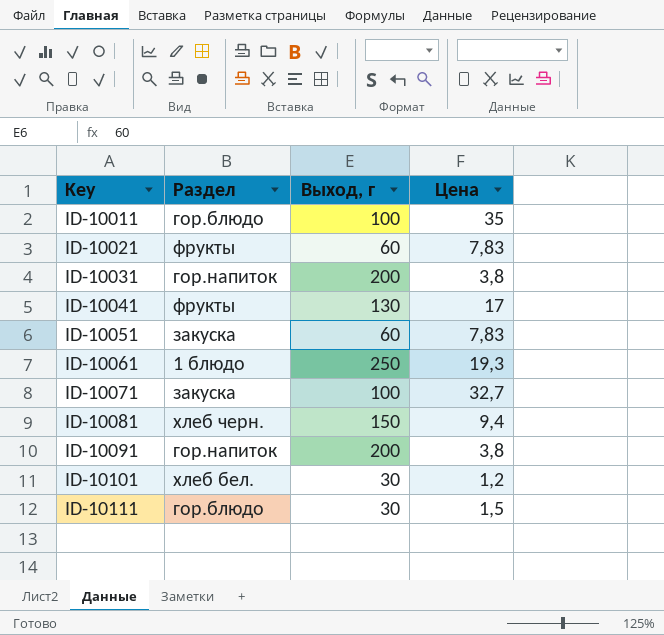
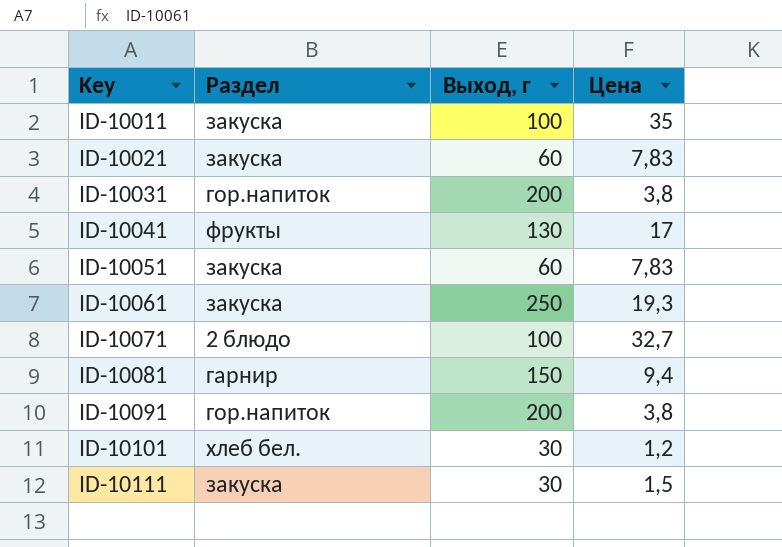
ID-10011 | Раздел: гор.блюдо -> закуска
ID-10021 | Раздел: фрукты -> закуска
ID-10061 | Раздел: 1 блюдо -> закуска
ID-10071 | Раздел: закуска -> 2 блюдо
ID-10081 | Раздел: хлеб черн. -> гарнир
ID-10111 | Раздел: гор.блюдо -> закуска

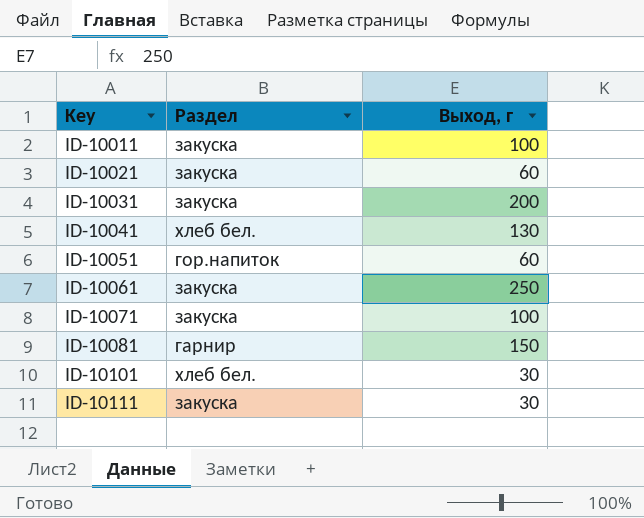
column Цена | position: 4 -> none
row ID-10091: гор.напиток | 200 | 3,8 -> none
ID-10031 | Раздел: гор.напиток -> закуска
ID-10041 | Раздел: фрукты -> хлеб бел.
ID-10051 | Раздел: закуска -> гор.напиток
ID-10071 | Раздел: 2 блюдо -> закуска

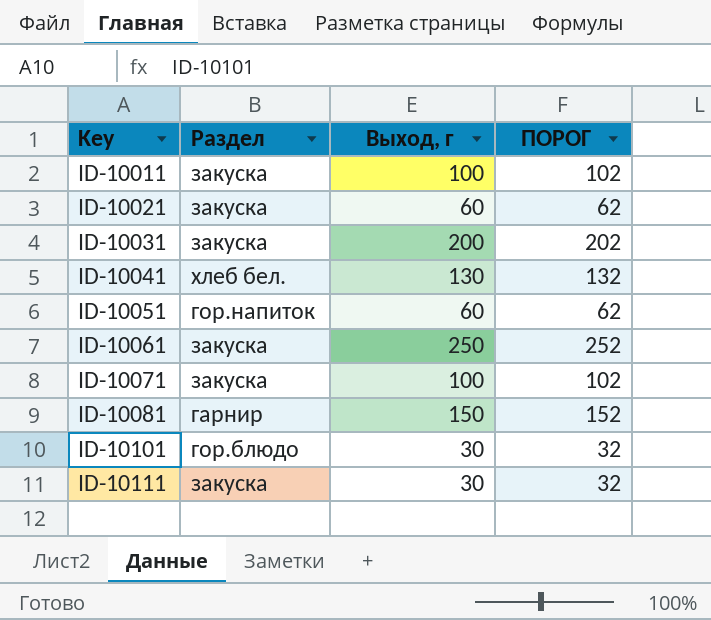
column ПОРОГ | formula: none -> [Выход, г] + 2
ID-10101 | Раздел: хлеб бел. -> гор.блюдо

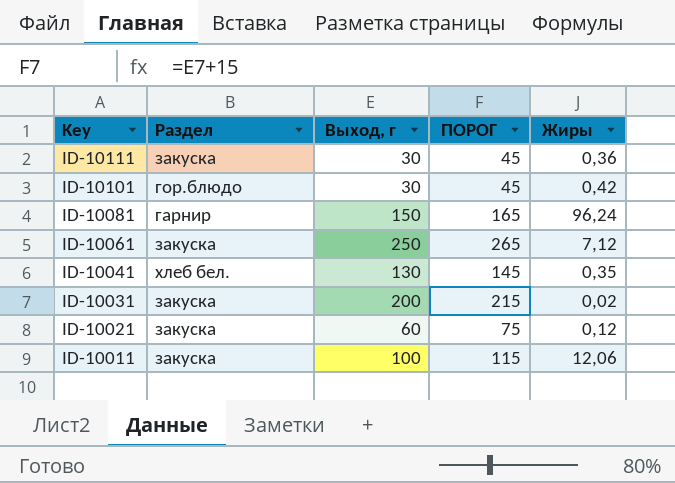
row order: Key ascending -> Key descending
column ПОРОГ | formula: [Выход, г] + 2 -> [Выход, г] + 15
column Жиры | position: none -> 5
row ID-10051: гор.напиток | 60 | 62 -> none
row ID-10071: закуска | 100 | 102 -> none

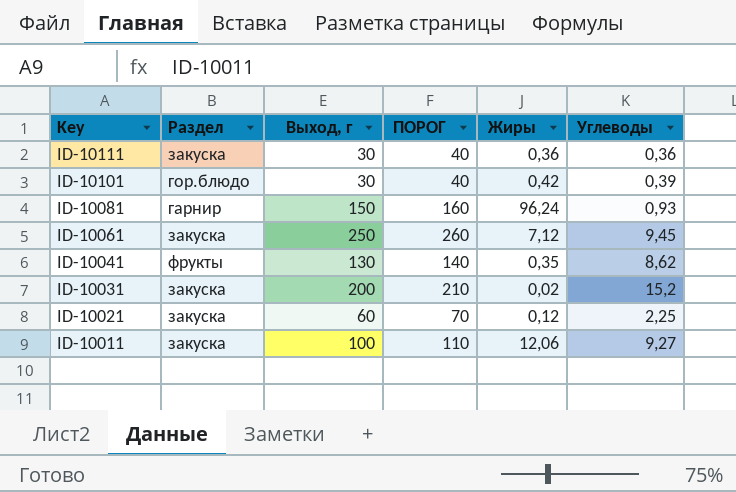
column ПОРОГ | formula: [Выход, г] + 15 -> [Выход, г] + 10
column Углеводы | position: none -> 6
ID-10041 | Раздел: хлеб бел. -> фрукты

